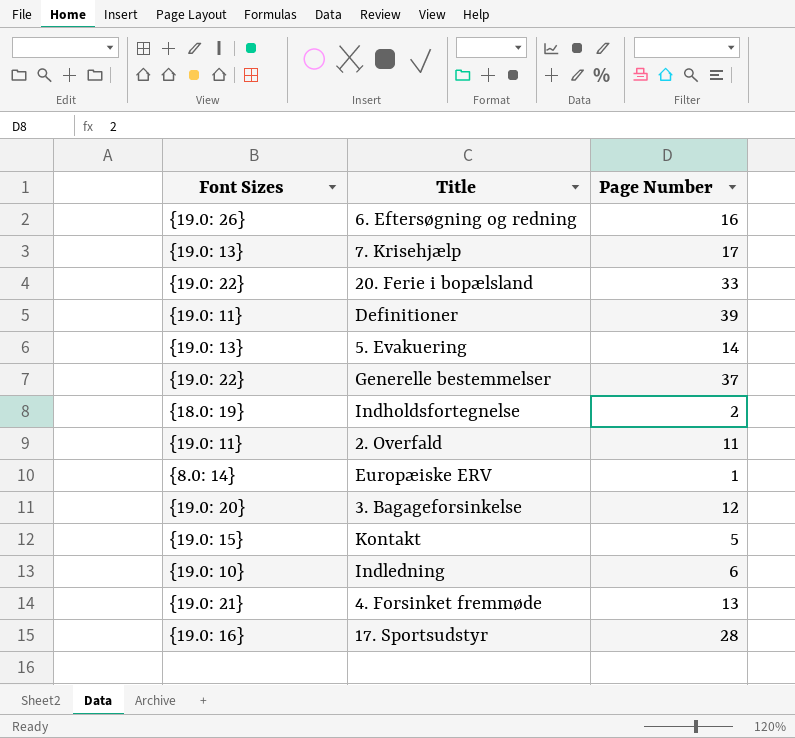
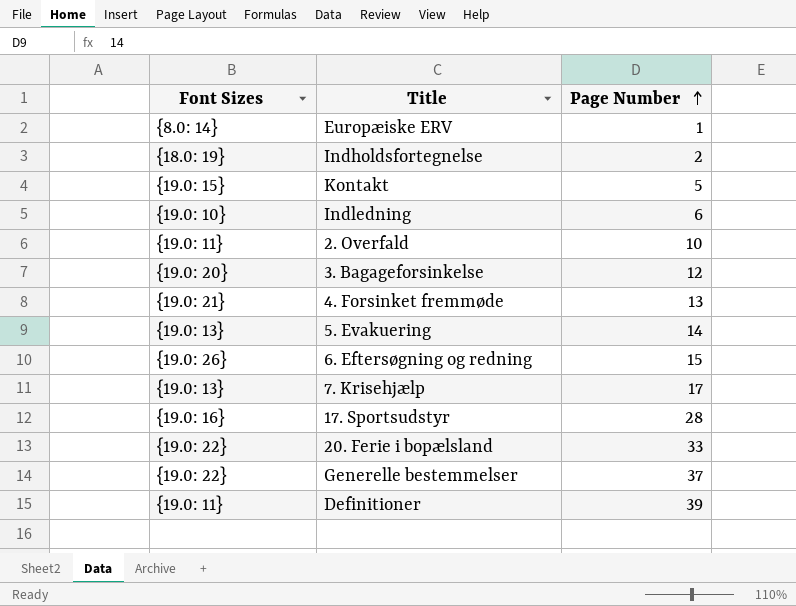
row order: none -> Page Number ascending
2. Overfald | Page Number: 11 -> 10
6. Eftersøgning og redning | Page Number: 16 -> 15

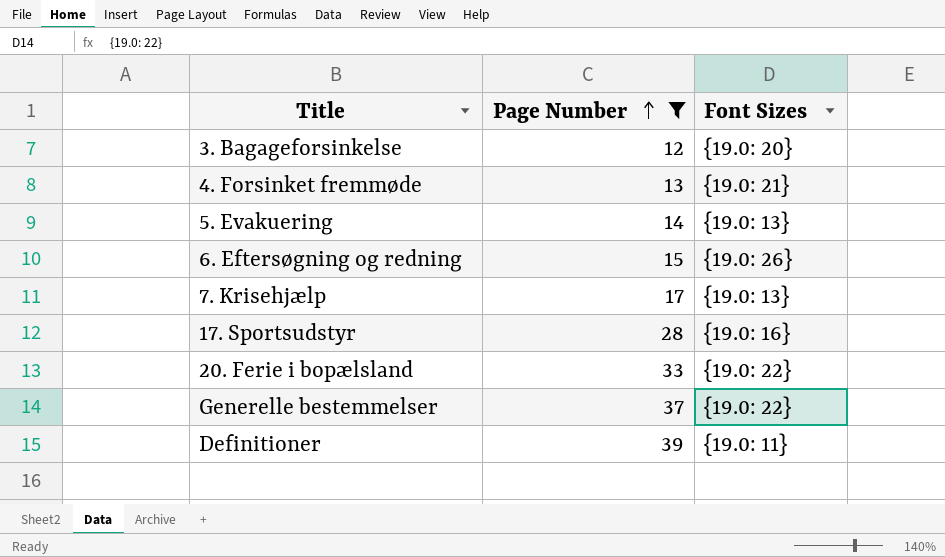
filter: none -> Page Number >= 12
column Font Sizes | position: 1 -> 3

